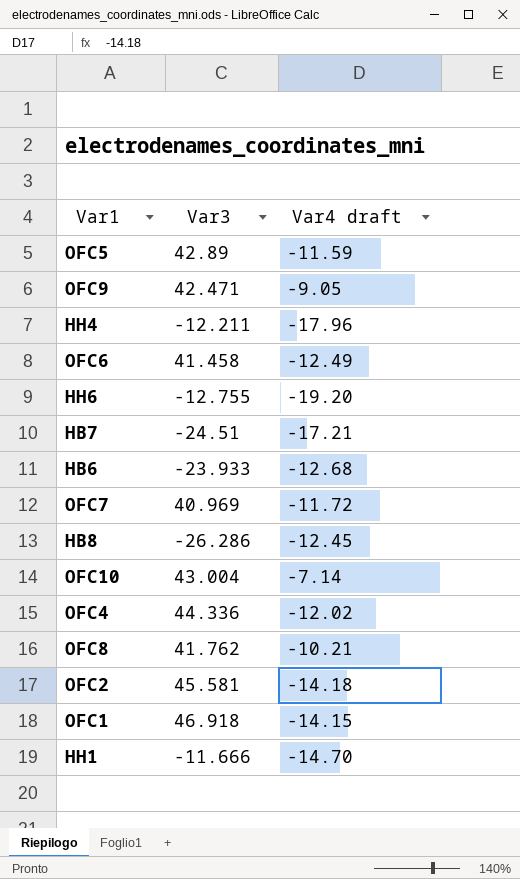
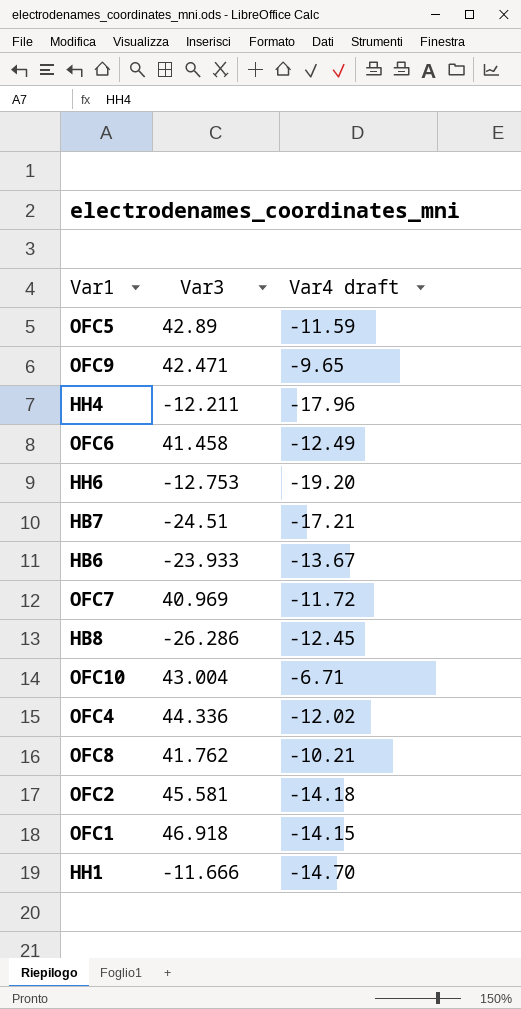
OFC9 | Var4 draft: -9.05 -> -9.65
HH6 | Var3: -12.755 -> -12.753
HB6 | Var4 draft: -12.68 -> -13.67
OFC10 | Var4 draft: -7.14 -> -6.71

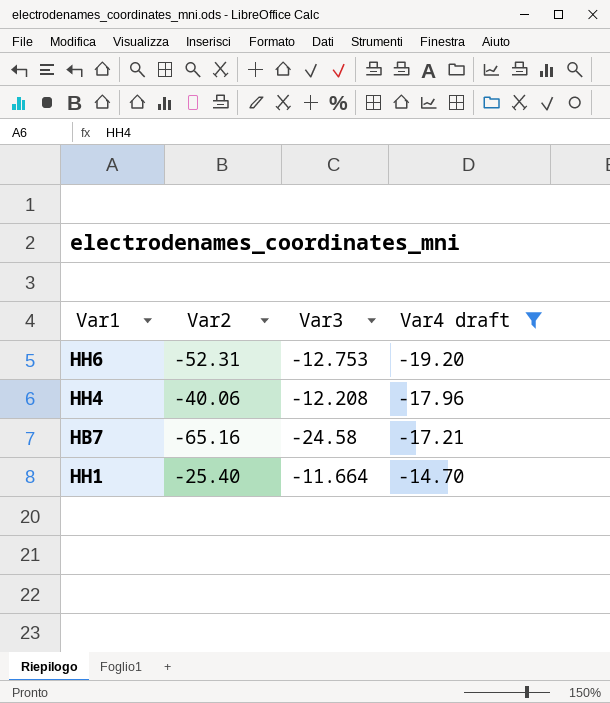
filter: none -> Var4 draft <= -14.70
row order: none -> Var4 draft ascending
column Var2 | position: none -> 2
HH4 | Var3: -12.211 -> -12.208
HB7 | Var3: -24.51 -> -24.58
HH1 | Var3: -11.666 -> -11.664

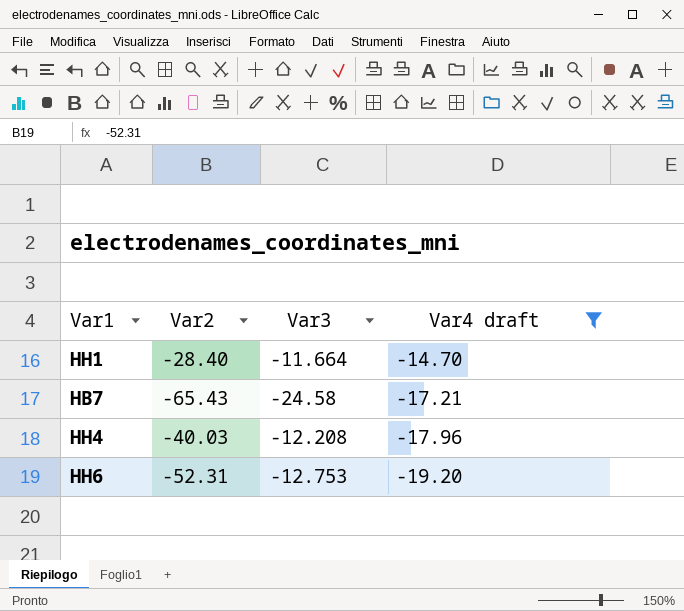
row order: Var4 draft ascending -> Var4 draft descending
HH1 | Var2: -25.40 -> -28.40
HB7 | Var2: -65.16 -> -65.43
HH4 | Var2: -40.06 -> -40.03

